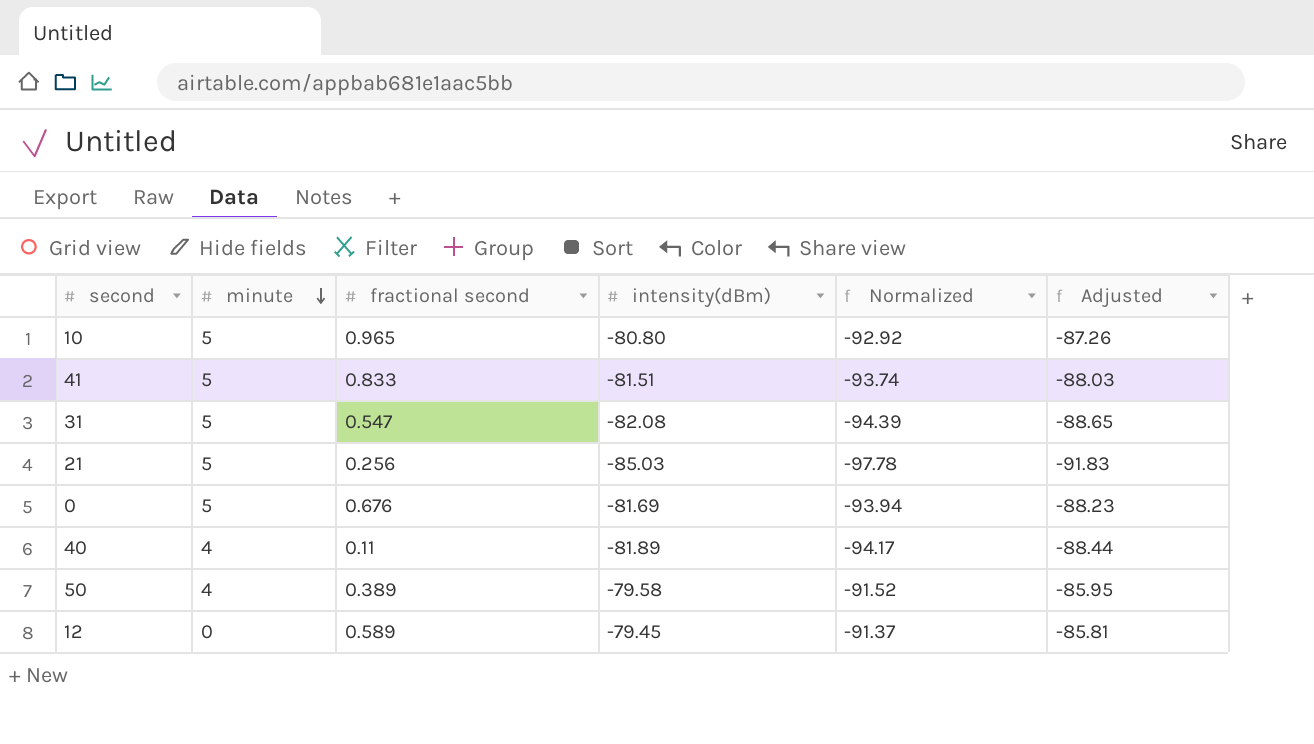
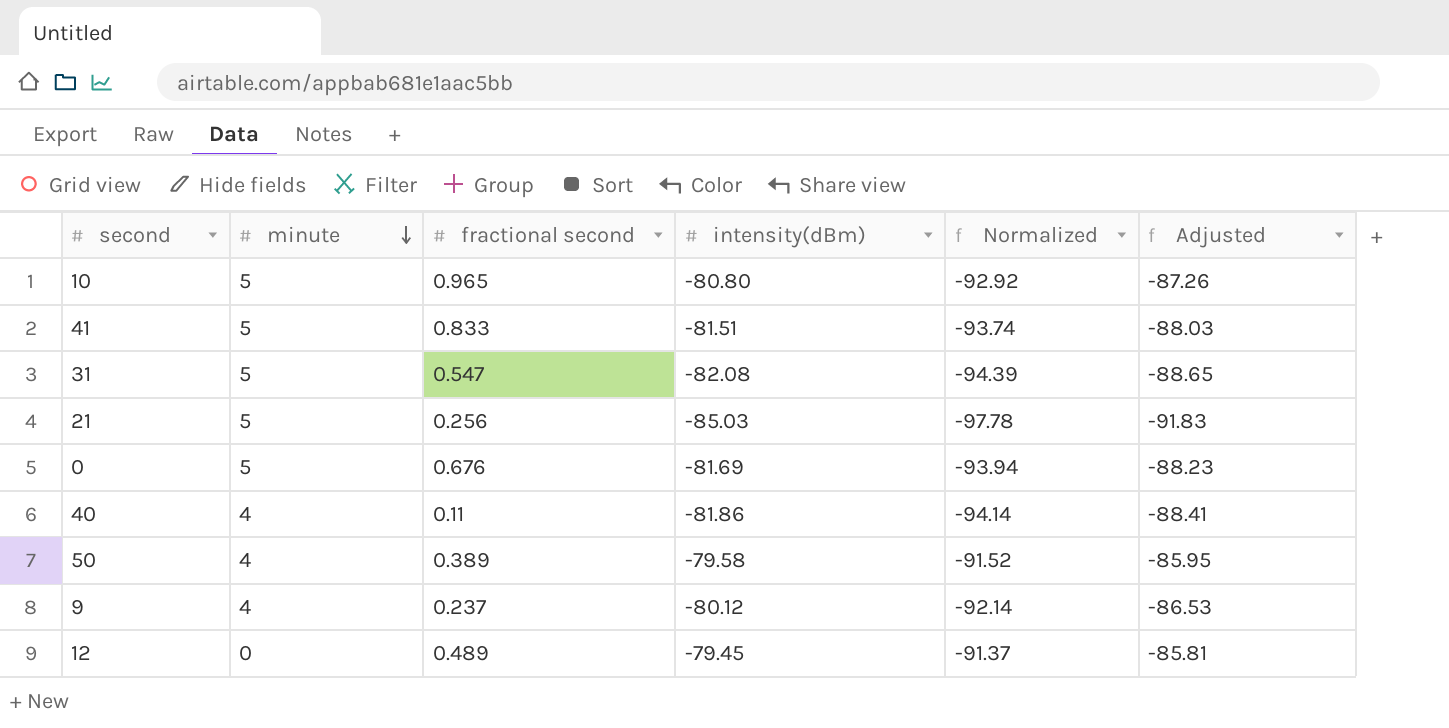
40 | intensity(dBm): -81.89 -> -81.86
40 | Normalized: -94.17 -> -94.14
40 | Adjusted: -88.44 -> -88.41
row 9: none -> 4 | 0.237 | -80.12 | -92.14 | -86.53
12 | fractional second: 0.589 -> 0.489

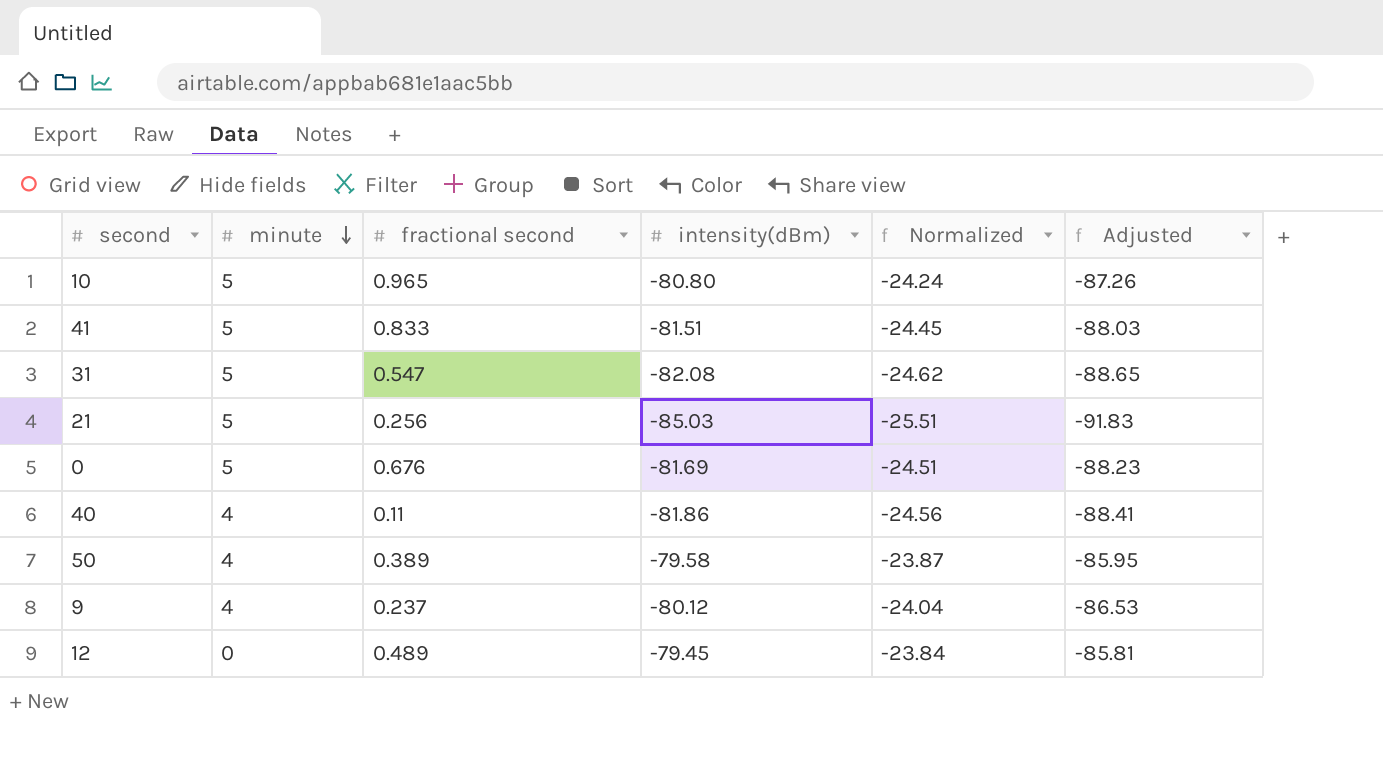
column Normalized | formula: [intensity(dBm)] * 1.15 -> [intensity(dBm)] * 0.3

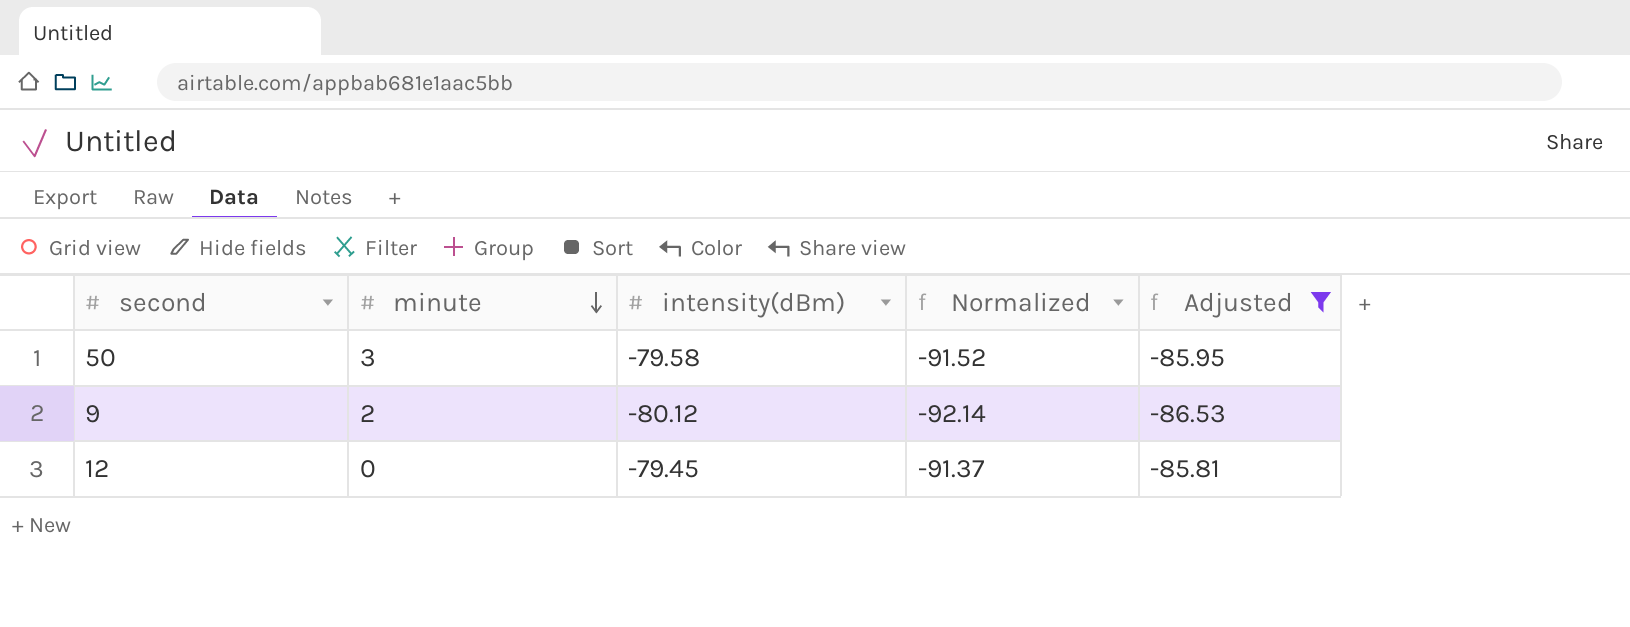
filter: none -> Adjusted >= -86.53
column fractional second | position: 3 -> none
column Normalized | formula: [intensity(dBm)] * 0.3 -> [intensity(dBm)] * 1.15
50 | minute: 4 -> 3
9 | minute: 4 -> 2

